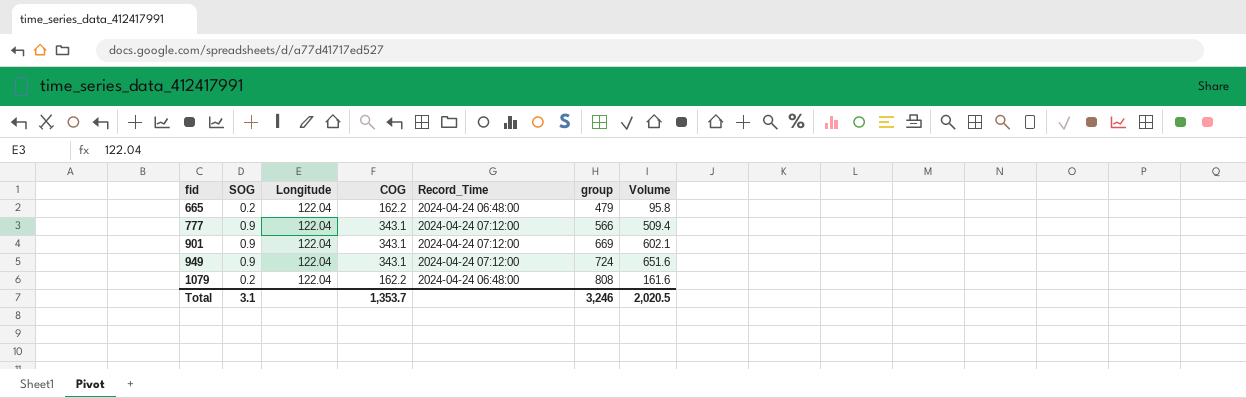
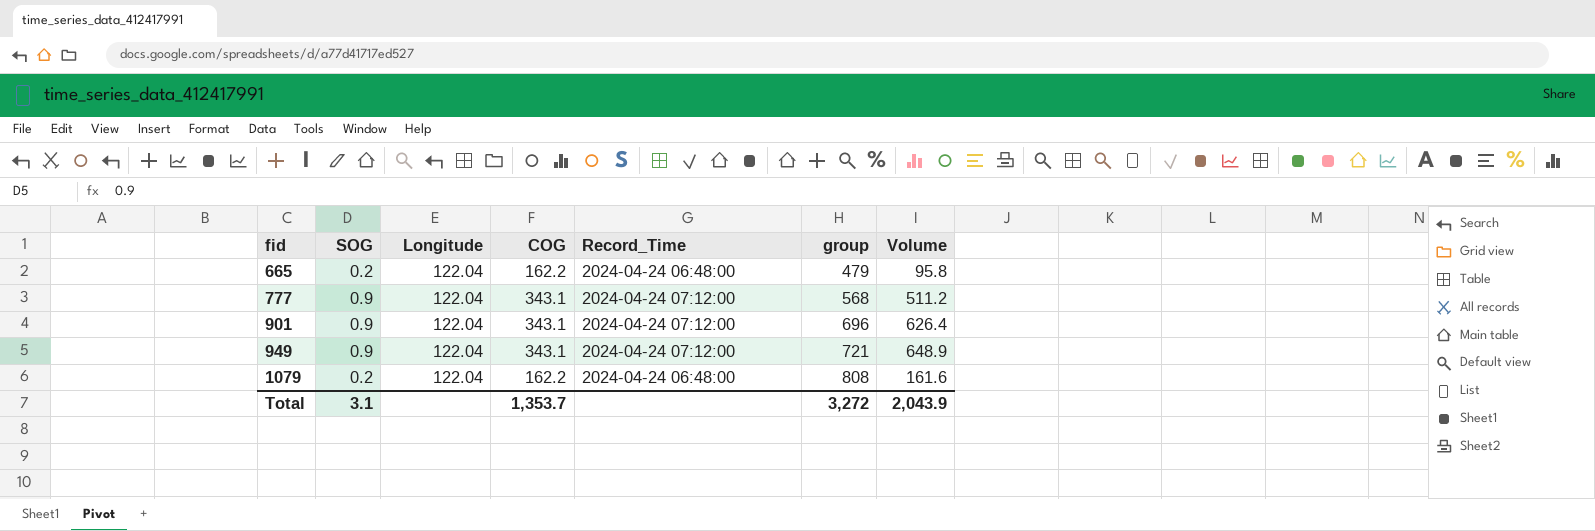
777 | group: 566 -> 568
777 | Volume: 509.4 -> 511.2
901 | group: 669 -> 696
901 | Volume: 602.1 -> 626.4
949 | group: 724 -> 721
949 | Volume: 651.6 -> 648.9
Total | group: 3,246 -> 3,272
Total | Volume: 2,020.5 -> 2,043.9

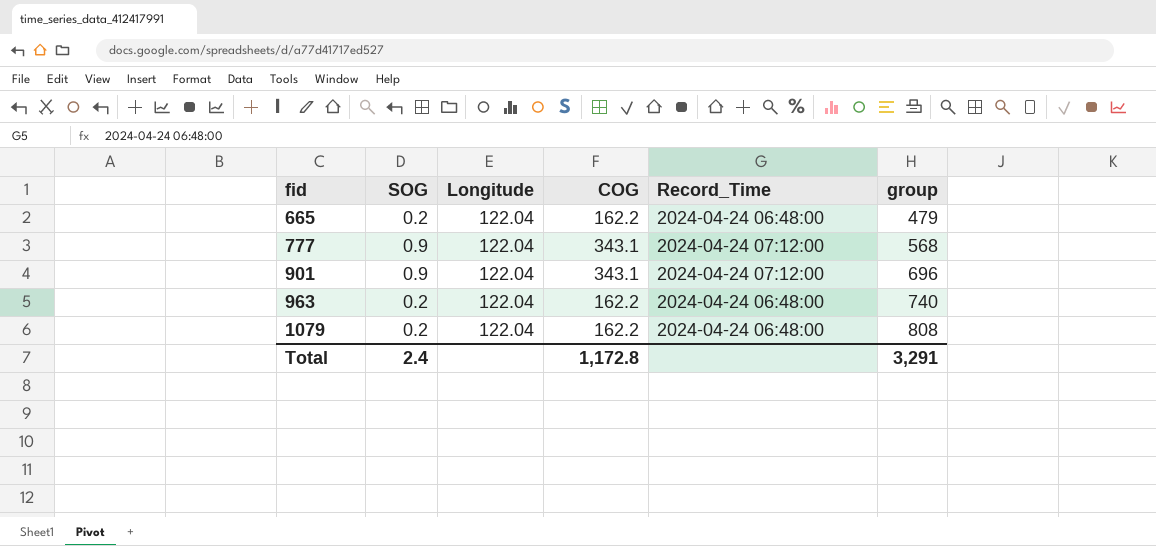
column Volume | formula: [SOG] * [group] -> none
row 949: 0.9 | 122.04 | 343.1 | 2024-04-24 07:12:00 | 721 | 648.9 -> none
row 963: none -> 0.2 | 122.04 | 162.2 | 2024-04-24 06:48:00 | 740
Total | SOG: 3.1 -> 2.4
Total | COG: 1,353.7 -> 1,172.8
Total | group: 3,272 -> 3,291

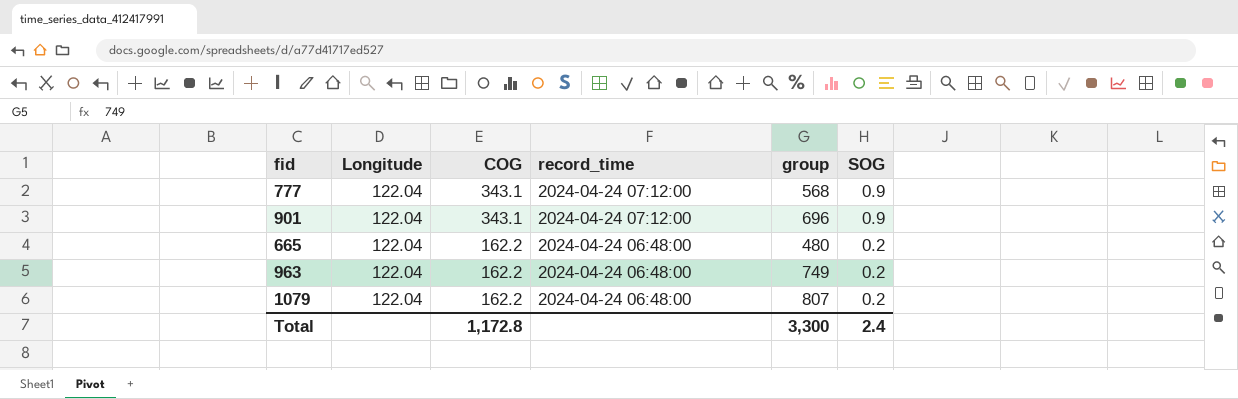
row order: fid ascending -> COG descending
column name: Record_Time -> record_time
column SOG | position: 2 -> 6
665 | group: 479 -> 480
963 | group: 740 -> 749
1079 | group: 808 -> 807
Total | group: 3,291 -> 3,300

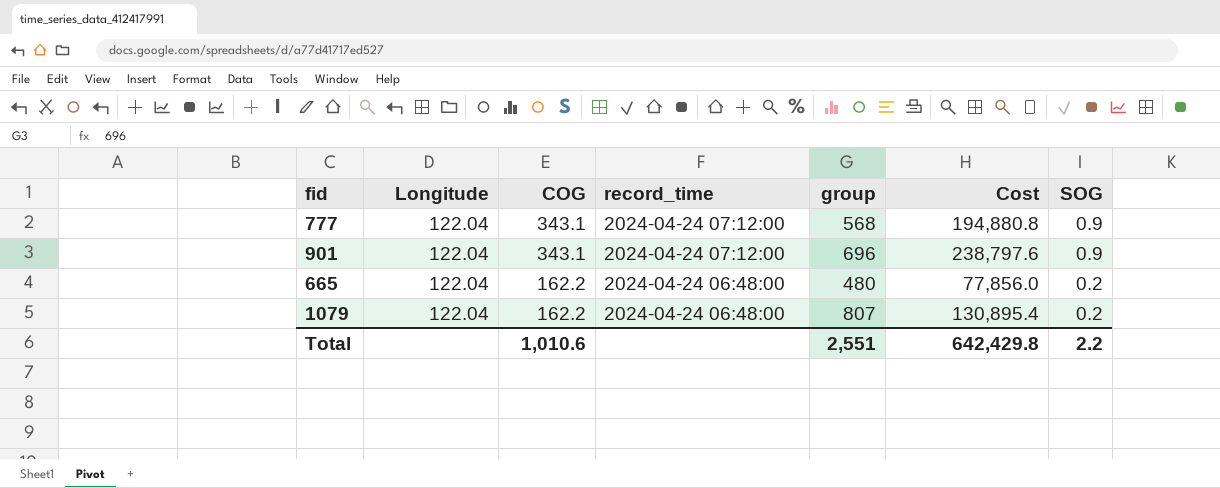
column Cost | formula: none -> [COG] * [group]
row 963: 122.04 | 162.2 | 2024-04-24 06:48:00 | 749 | 0.2 -> none
Total | COG: 1,172.8 -> 1,010.6
Total | group: 3,300 -> 2,551
Total | SOG: 2.4 -> 2.2

